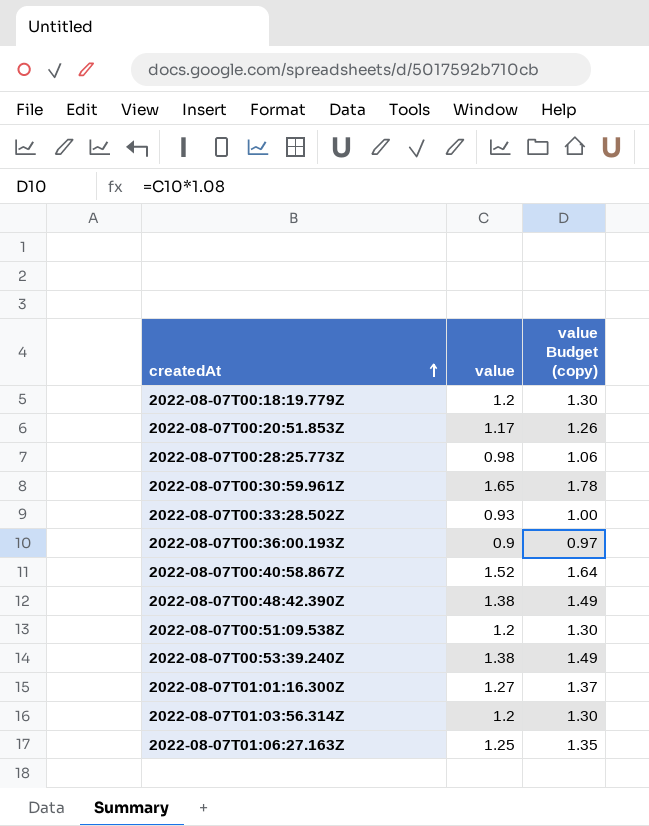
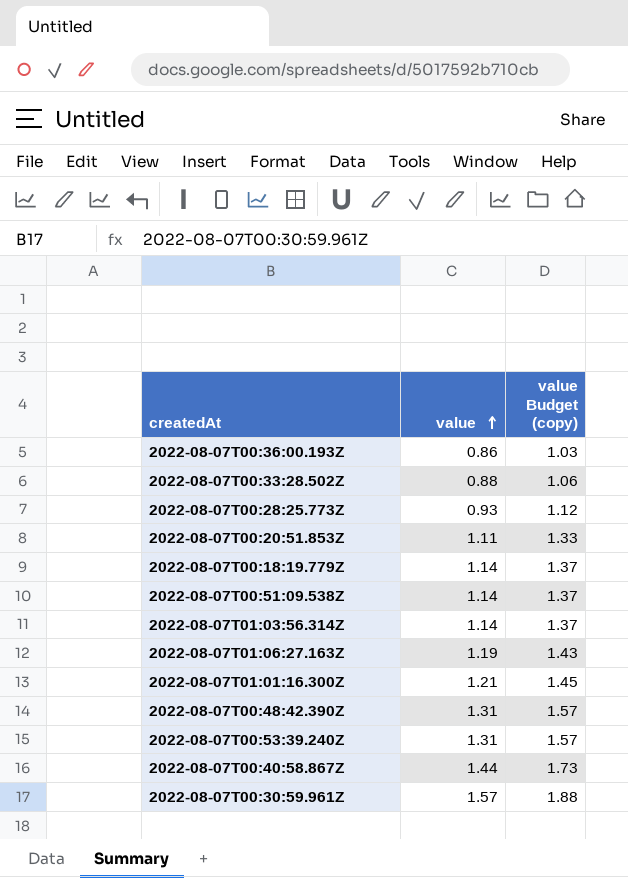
row order: createdAt ascending -> value ascending
column value Budget (copy) | formula: [value] * 1.08 -> [value] * 1.2
2022-08-07T00:36:00.193Z | value: 0.9 -> 0.86
2022-08-07T00:33:28.502Z | value: 0.93 -> 0.88
2022-08-07T00:28:25.773Z | value: 0.98 -> 0.93
2022-08-07T00:20:51.853Z | value: 1.17 -> 1.11
2022-08-07T00:18:19.779Z | value: 1.2 -> 1.14
2022-08-07T00:51:09.538Z | value: 1.2 -> 1.14
2022-08-07T01:03:56.314Z | value: 1.2 -> 1.14
2022-08-07T01:06:27.163Z | value: 1.25 -> 1.19
2022-08-07T01:01:16.300Z | value: 1.27 -> 1.21
2022-08-07T00:48:42.390Z | value: 1.38 -> 1.31
2022-08-07T00:53:39.240Z | value: 1.38 -> 1.31
2022-08-07T00:40:58.867Z | value: 1.52 -> 1.44
2022-08-07T00:30:59.961Z | value: 1.65 -> 1.57

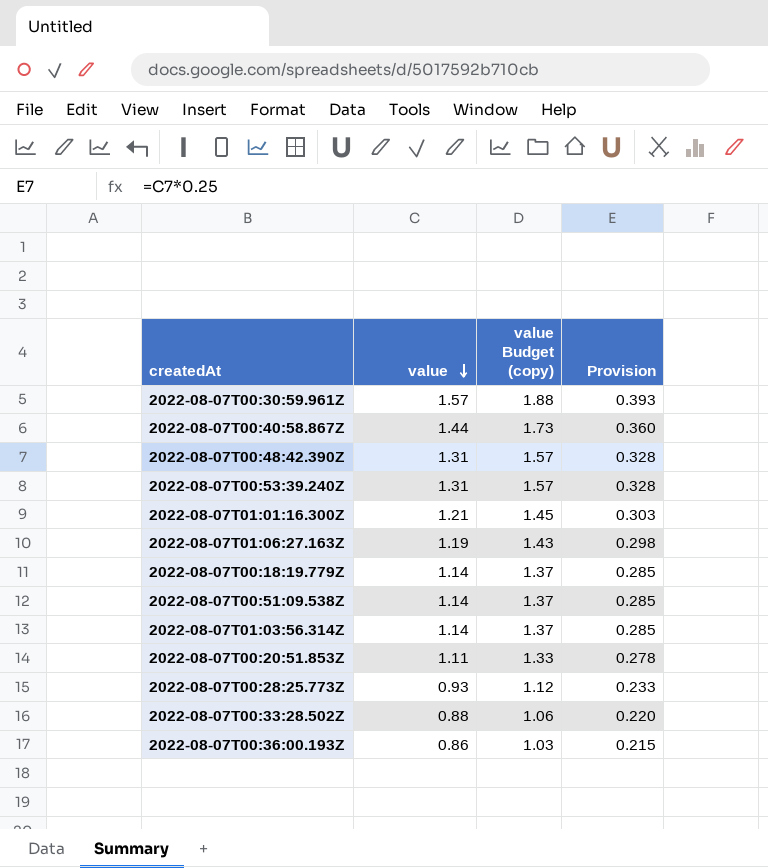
row order: value ascending -> value descending
column Provision | formula: none -> [value] * 0.25

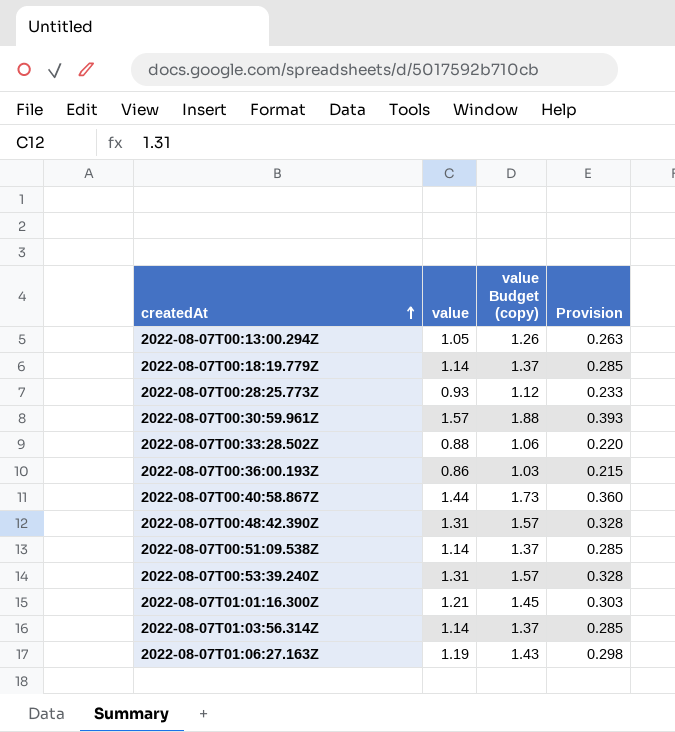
row order: value descending -> createdAt ascending
row 2022-08-07T00:20:51.853Z: 1.11 | 1.33 | 0.278 -> none
row 2022-08-07T00:13:00.294Z: none -> 1.05 | 1.26 | 0.263

